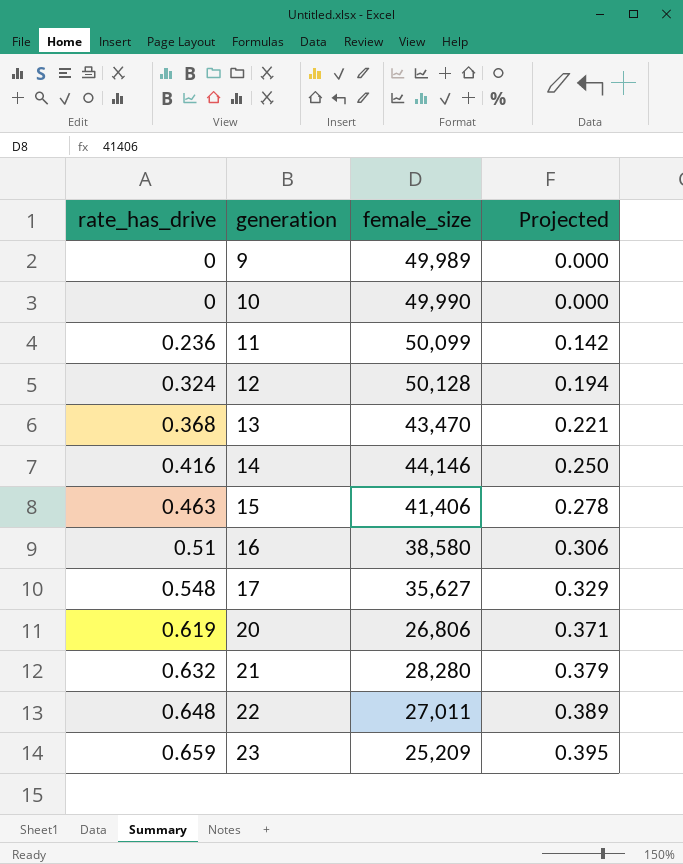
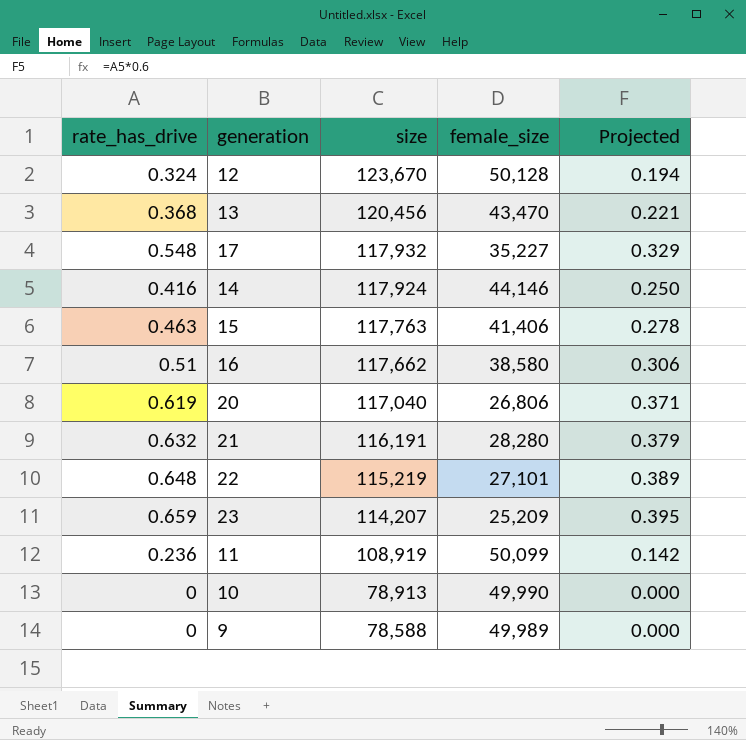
row order: rate_has_drive ascending -> size descending
column size | position: none -> 3
17 | female_size: 35,627 -> 35,227
22 | female_size: 27,011 -> 27,101

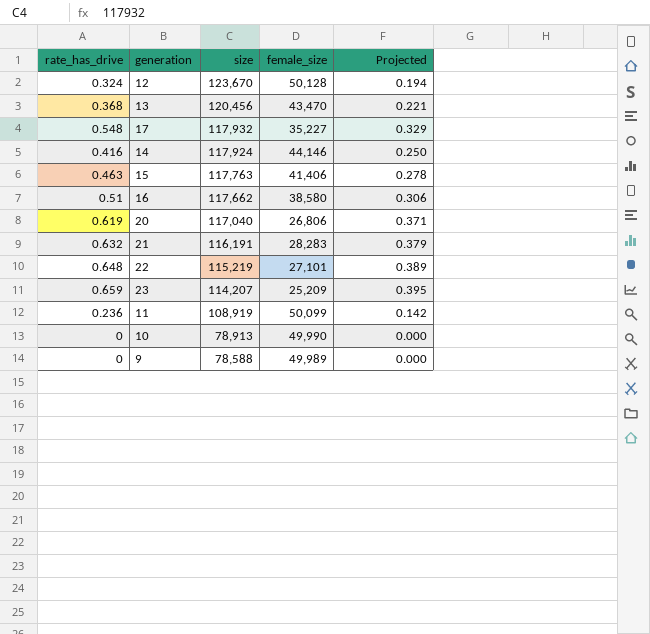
21 | female_size: 28,280 -> 28,283

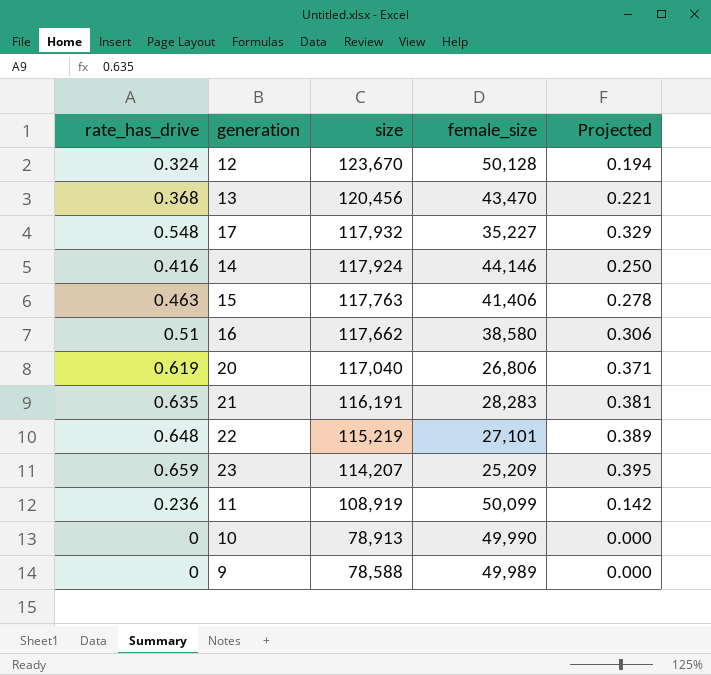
21 | rate_has_drive: 0.632 -> 0.635
21 | Projected: 0.379 -> 0.381

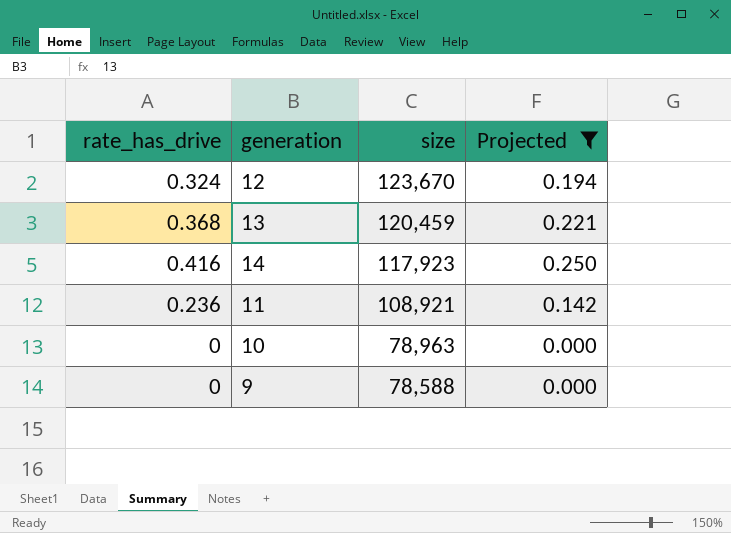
filter: none -> Projected <= 0.250
column female_size | position: 4 -> none
13 | size: 120,456 -> 120,459
14 | size: 117,924 -> 117,923
11 | size: 108,919 -> 108,921
10 | size: 78,913 -> 78,963

